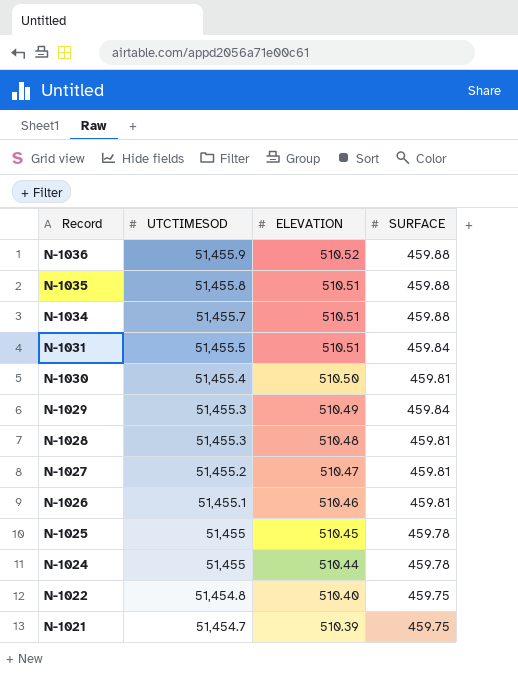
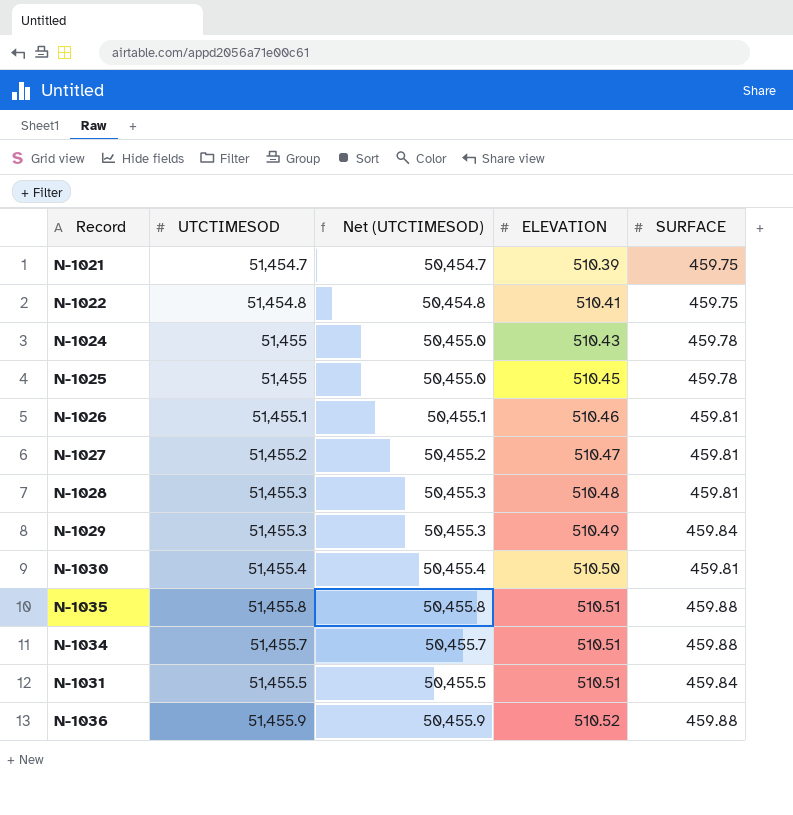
row order: Record descending -> ELEVATION ascending
column Net (UTCTIMESOD) | formula: none -> [UTCTIMESOD] - 1000
N-1022 | ELEVATION: 510.40 -> 510.41
N-1024 | ELEVATION: 510.44 -> 510.43

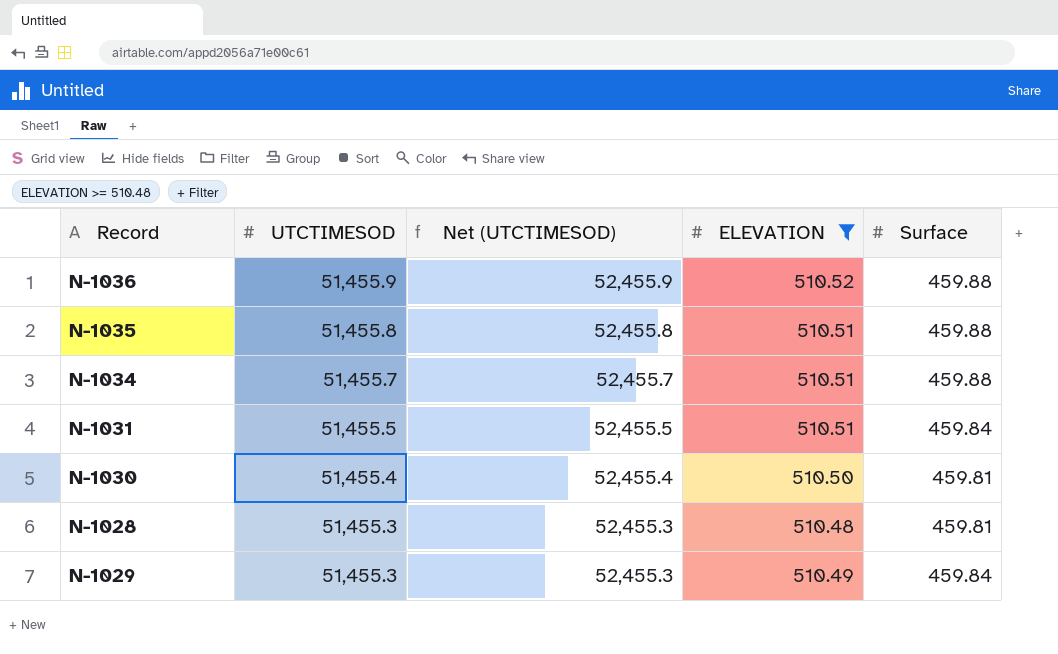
filter: none -> ELEVATION >= 510.48
row order: ELEVATION ascending -> UTCTIMESOD descending
column Net (UTCTIMESOD) | formula: [UTCTIMESOD] - 1000 -> [UTCTIMESOD] + 1000
column name: SURFACE -> Surface

